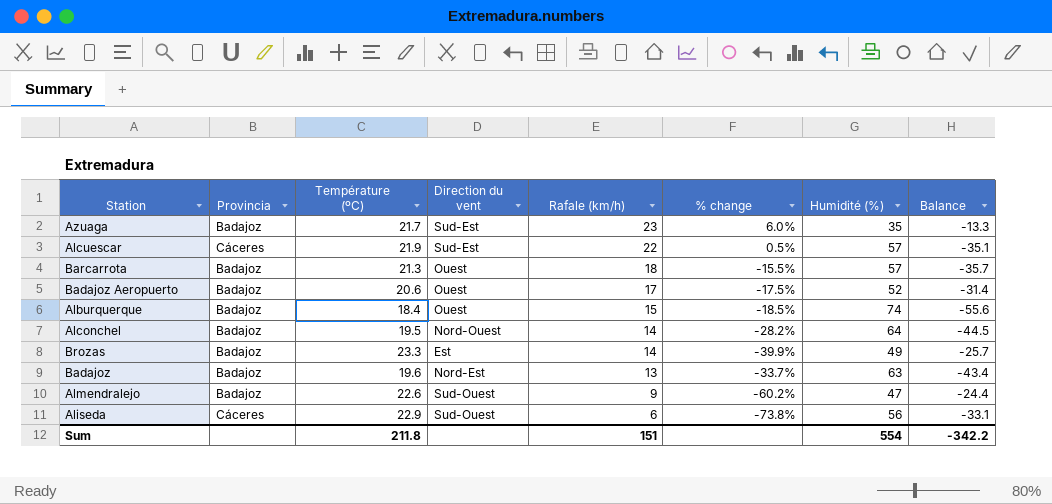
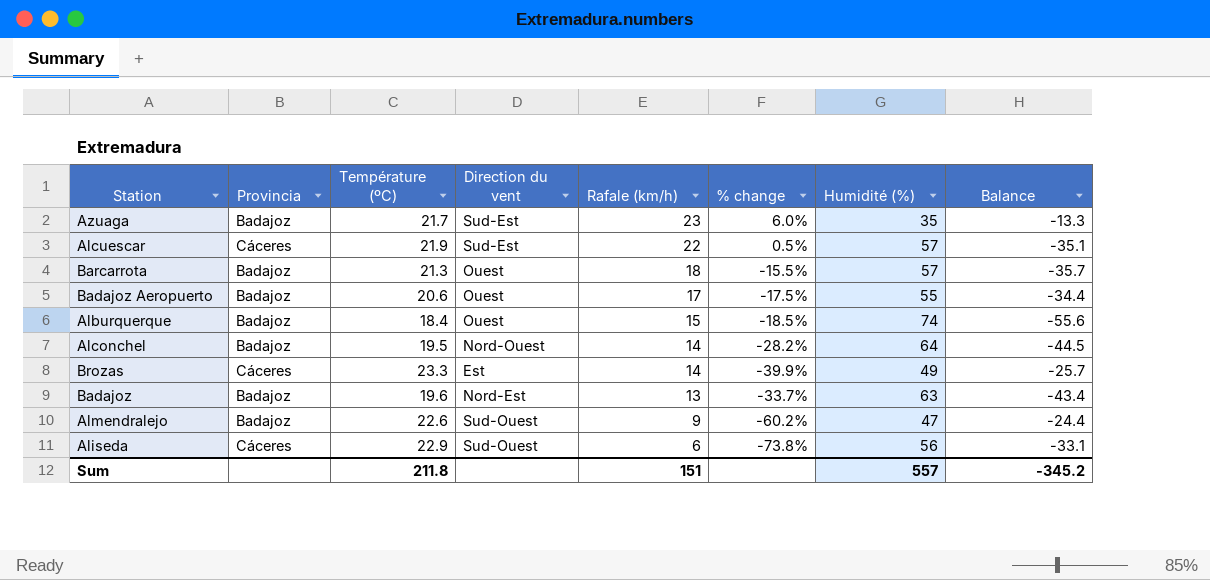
Badajoz Aeropuerto | Humidité (%): 52 -> 55
Badajoz Aeropuerto | Balance: -31.4 -> -34.4
Brozas | Provincia: Badajoz -> Cáceres
Sum | Humidité (%): 554 -> 557
Sum | Balance: -342.2 -> -345.2

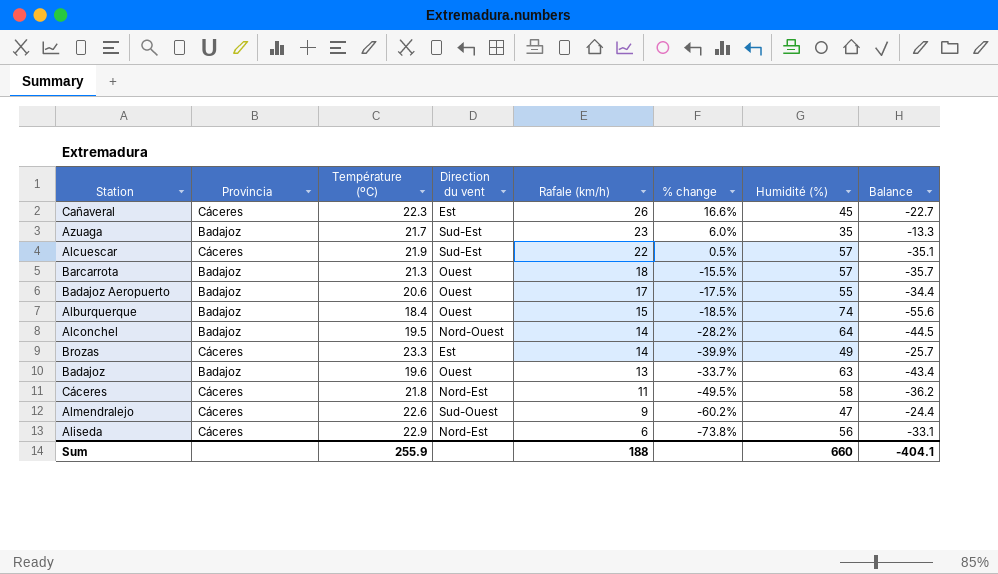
row Cañaveral: none -> Cáceres | 22.3 | Est | 26 | 16.6% | 45 | -22.7
Badajoz | Direction du vent: Nord-Est -> Ouest
row Cáceres: none -> Cáceres | 21.8 | Nord-Est | 11 | -49.5% | 58 | -36.2
Almendralejo | Provincia: Badajoz -> Cáceres
Aliseda | Direction du vent: Sud-Ouest -> Nord-Est
Sum | Température (ºC): 211.8 -> 255.9
Sum | Rafale (km/h): 151 -> 188
Sum | Humidité (%): 557 -> 660
Sum | Balance: -345.2 -> -404.1

